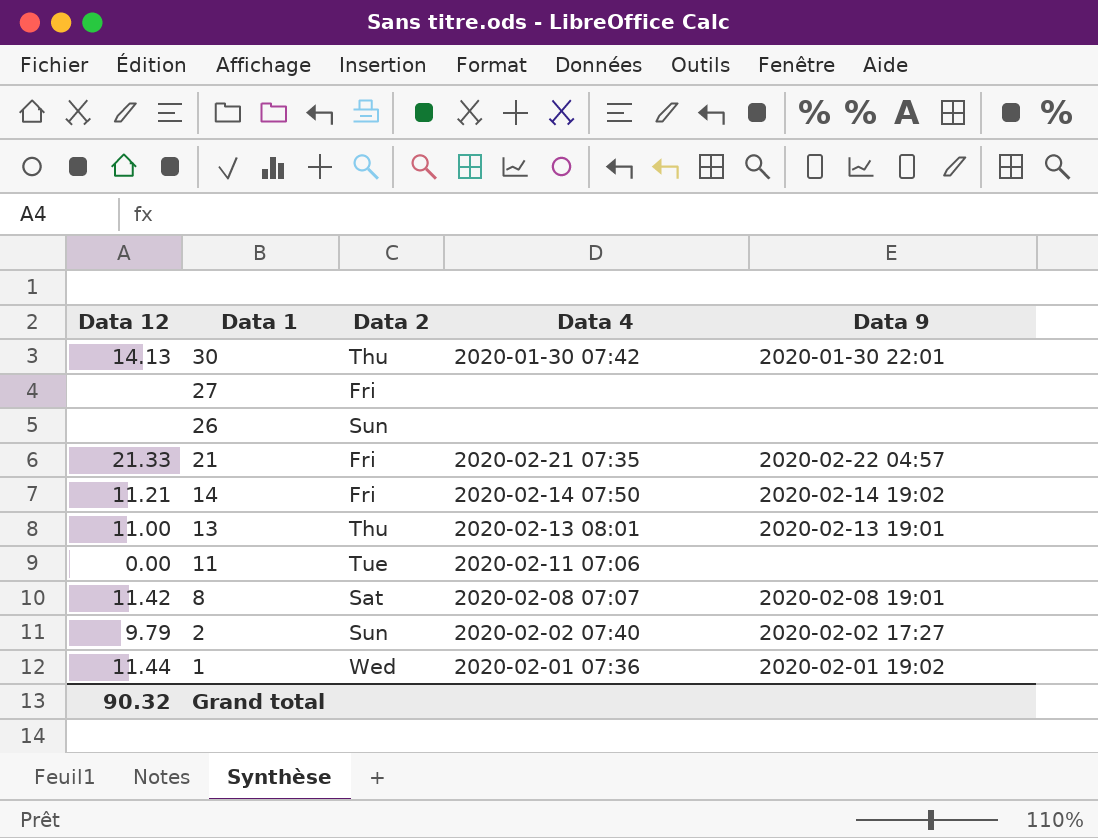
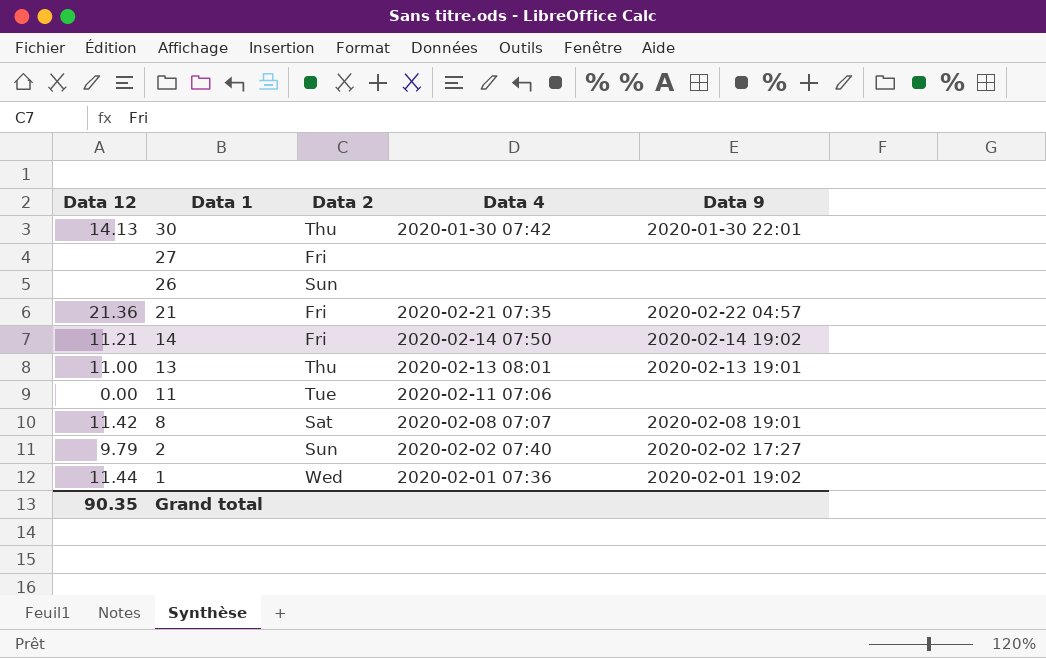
21 | Data 12: 21.33 -> 21.36
Grand total | Data 12: 90.32 -> 90.35

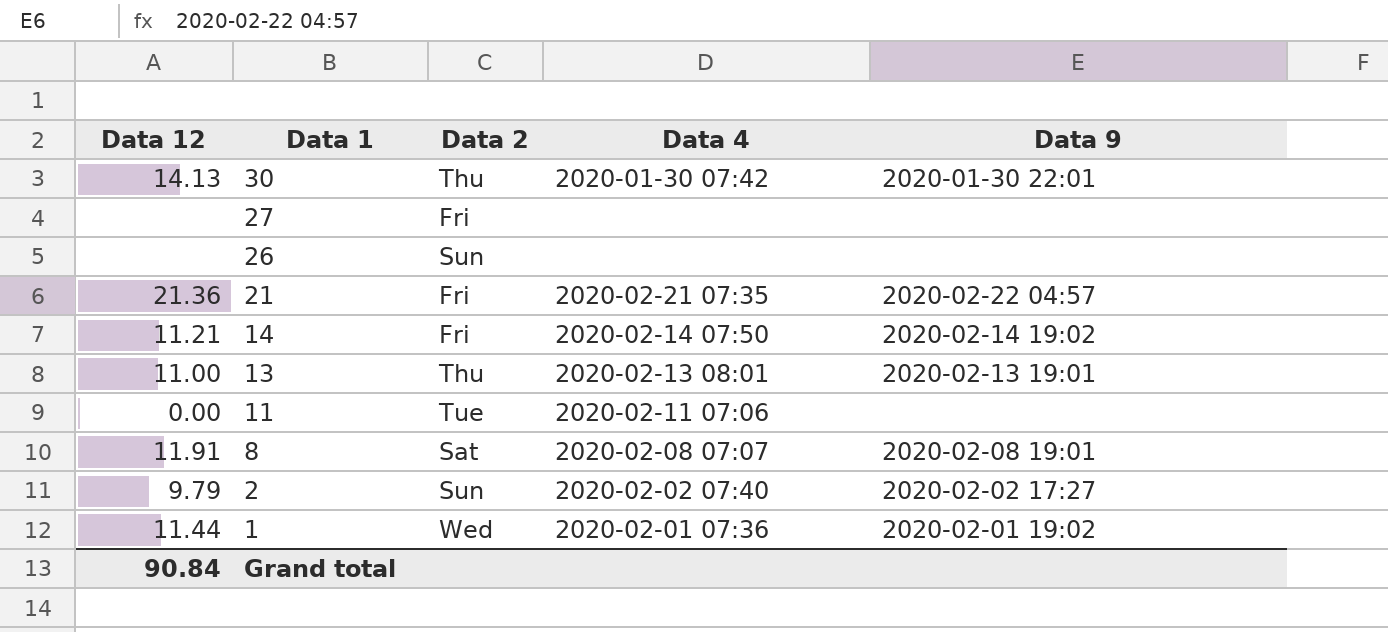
8 | Data 12: 11.42 -> 11.91
Grand total | Data 12: 90.35 -> 90.84

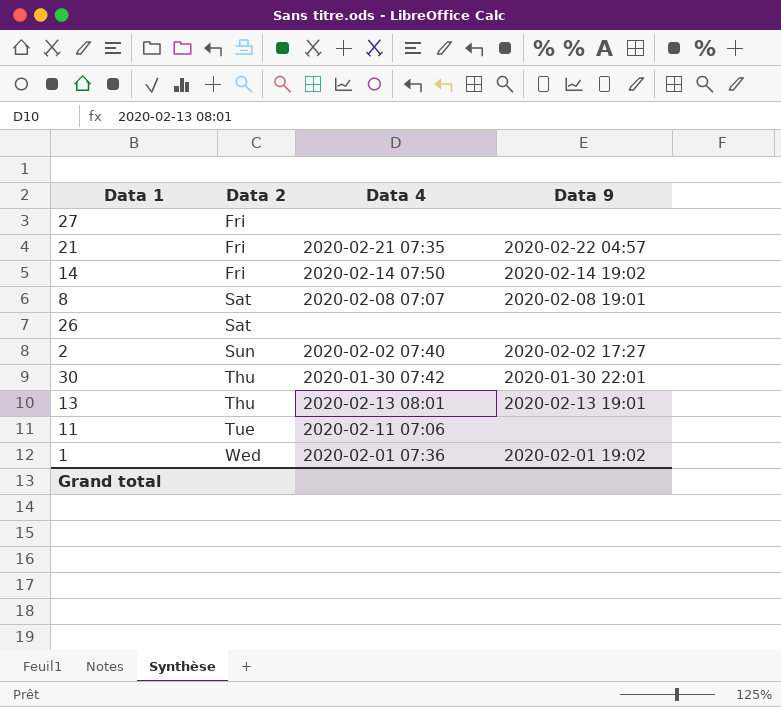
row order: Data 1 descending -> Data 2 ascending
column Data 12 | position: 1 -> none
26 | Data 2: Sun -> Sat

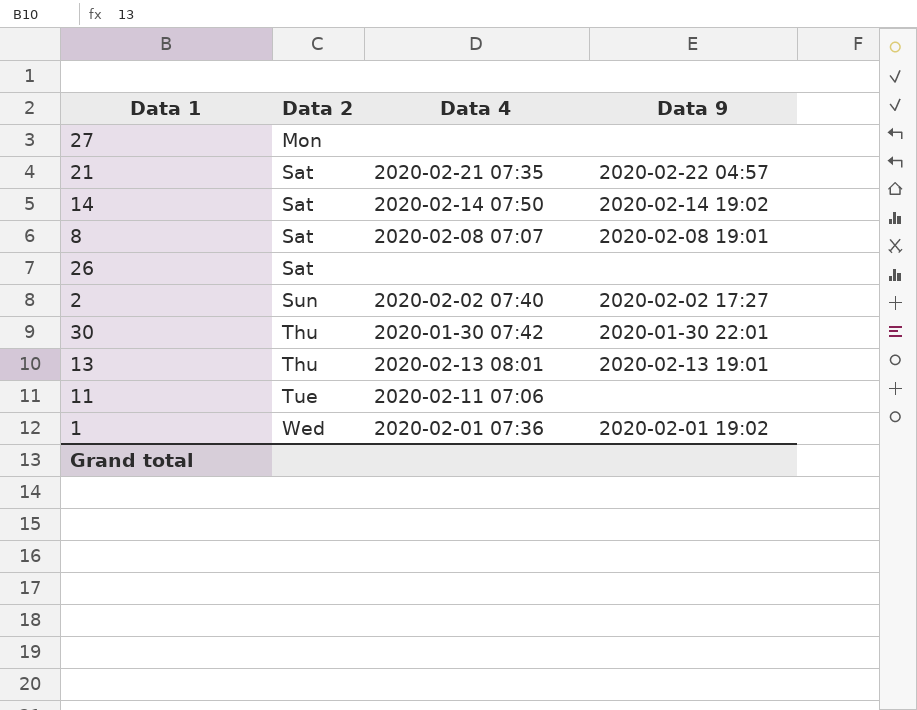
27 | Data 2: Fri -> Mon
21 | Data 2: Fri -> Sat
14 | Data 2: Fri -> Sat

